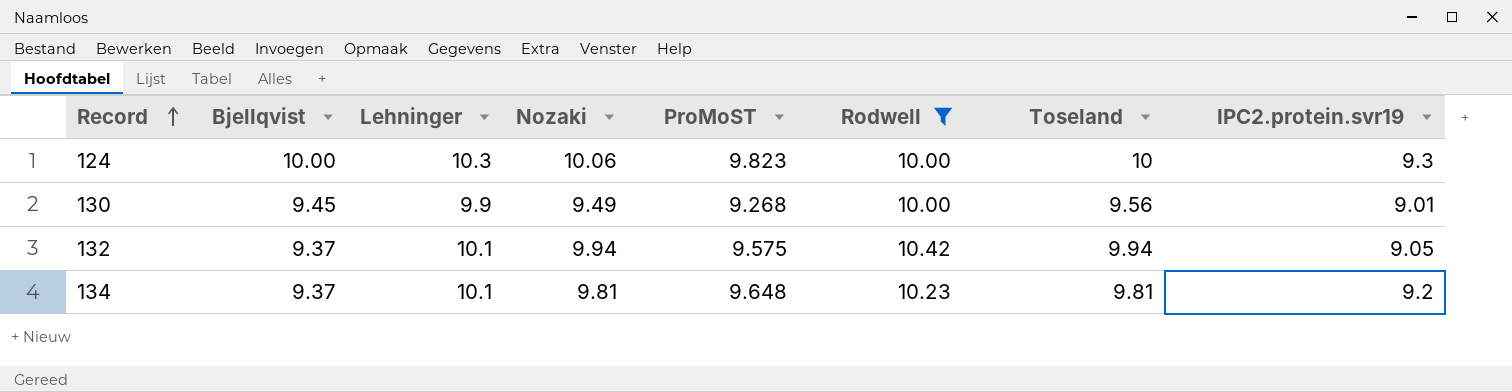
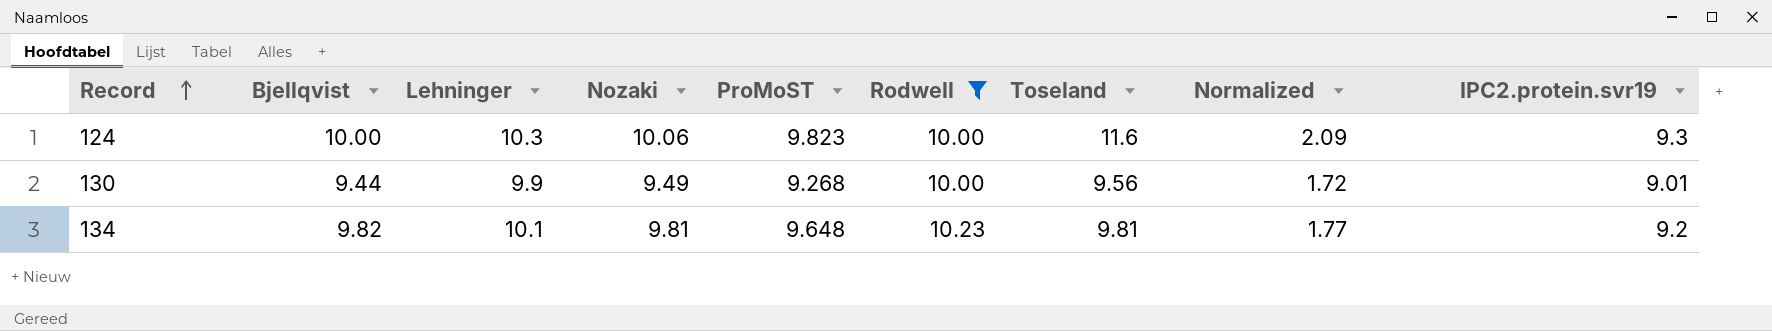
column Normalized | formula: none -> [Toseland] * 0.18
row 132: 9.37 | 10.1 | 9.94 | 9.575 | 10.42 | 9.94 | 9.05 -> none
124 | Toseland: 10 -> 11.6
130 | Bjellqvist: 9.45 -> 9.44
134 | Bjellqvist: 9.37 -> 9.82

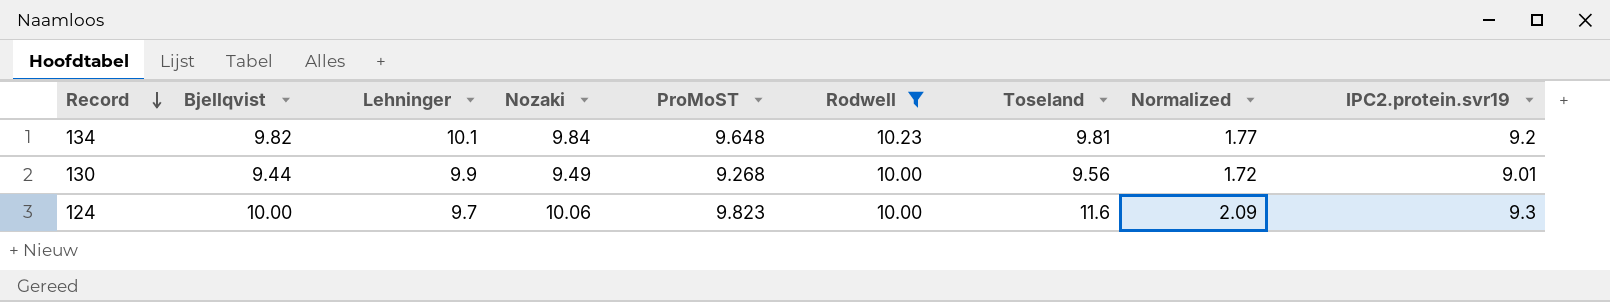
row order: Record ascending -> Record descending
134 | Nozaki: 9.81 -> 9.84
124 | Lehninger: 10.3 -> 9.7

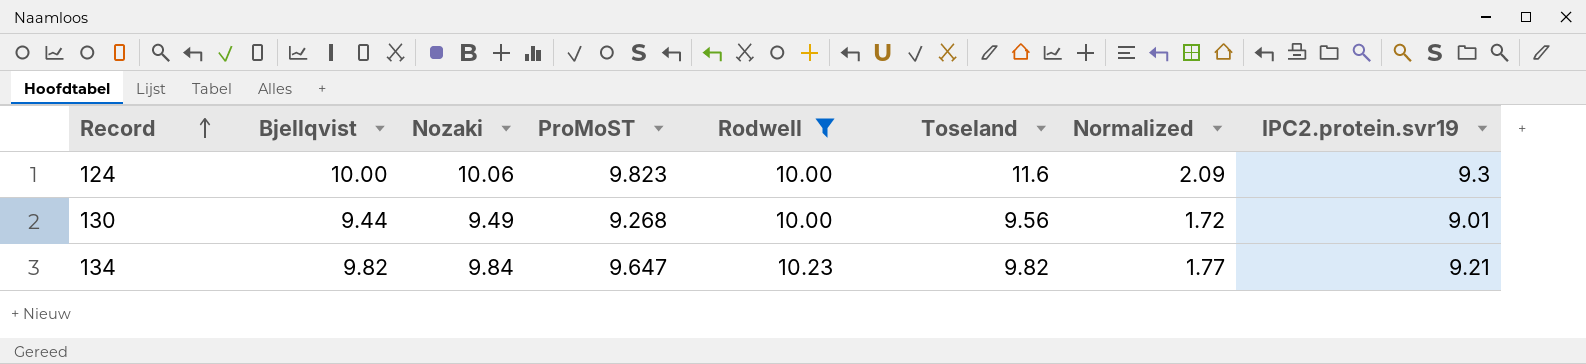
row order: Record descending -> Record ascending
column Lehninger | position: 3 -> none
134 | ProMoST: 9.648 -> 9.647
134 | Toseland: 9.81 -> 9.82
134 | IPC2.protein.svr19: 9.2 -> 9.21

